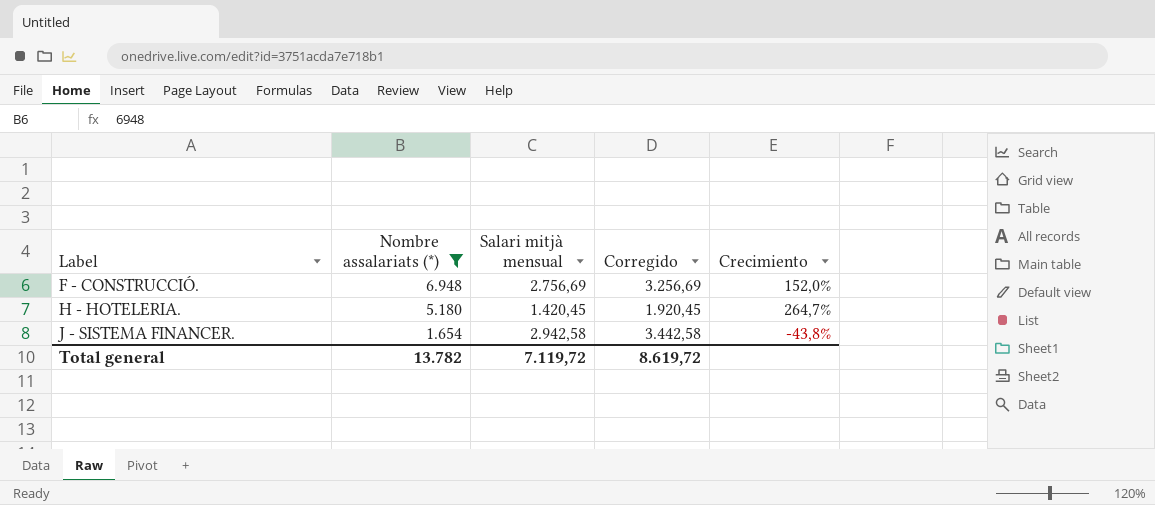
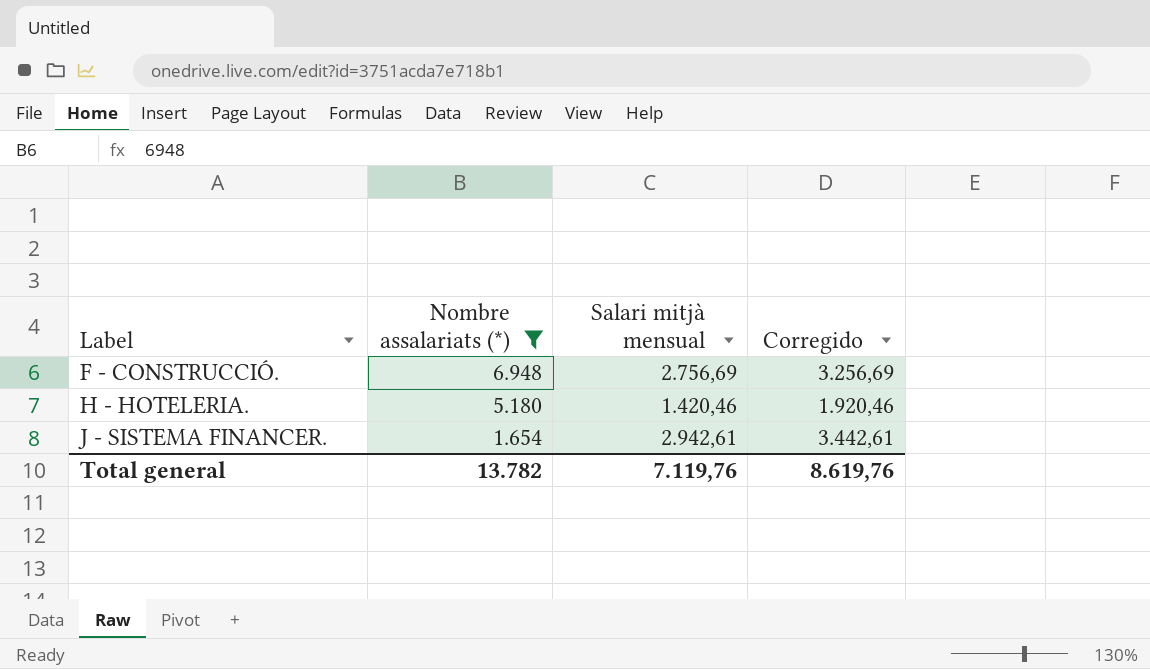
column Crecimiento | formula: ([Nombre assalariats (*)] - [Salari mitjà mensual]) / [Salari mitjà mensual] -> none
H - HOTELERIA. | Salari mitjà mensual: 1.420,45 -> 1.420,46
H - HOTELERIA. | Corregido: 1.920,45 -> 1.920,46
J - SISTEMA FINANCER. | Salari mitjà mensual: 2.942,58 -> 2.942,61
J - SISTEMA FINANCER. | Corregido: 3.442,58 -> 3.442,61
Total general | Salari mitjà mensual: 7.119,72 -> 7.119,76
Total general | Corregido: 8.619,72 -> 8.619,76

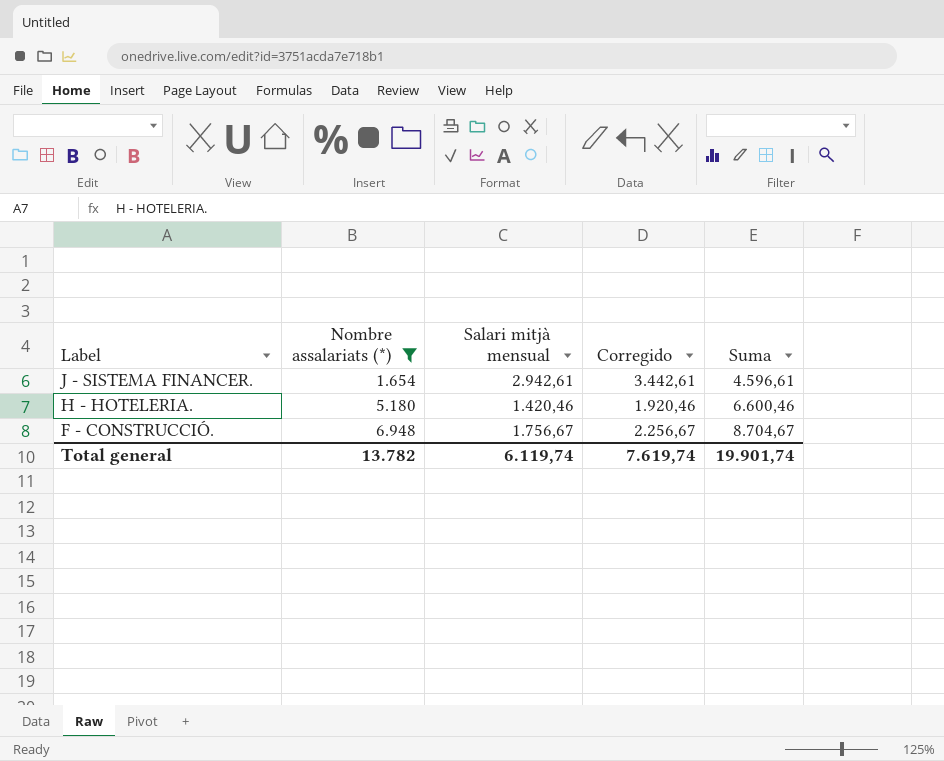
row order: Label ascending -> Label descending
column Suma | formula: none -> [Nombre assalariats (*)] + [Salari mitjà mensual]
F - CONSTRUCCIÓ. | Salari mitjà mensual: 2.756,69 -> 1.756,67
F - CONSTRUCCIÓ. | Corregido: 3.256,69 -> 2.256,67
Total general | Salari mitjà mensual: 7.119,76 -> 6.119,74
Total general | Corregido: 8.619,76 -> 7.619,74

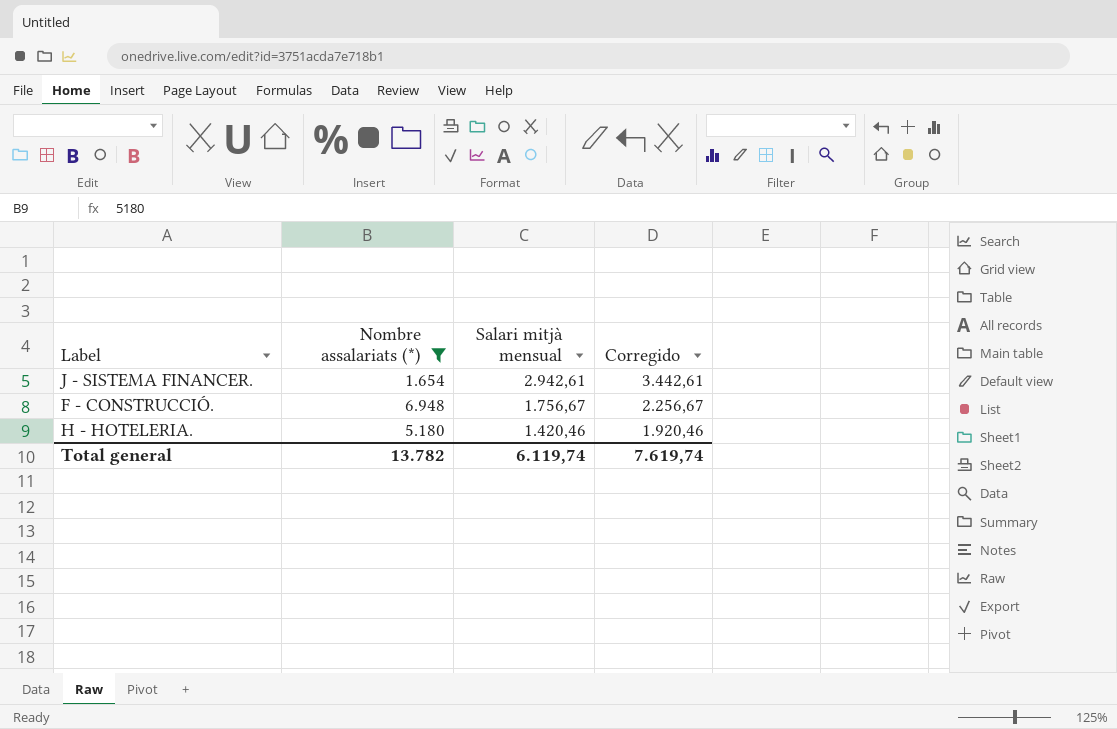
row order: Label descending -> Salari mitjà mensual descending
column Suma | formula: [Nombre assalariats (*)] + [Salari mitjà mensual] -> none

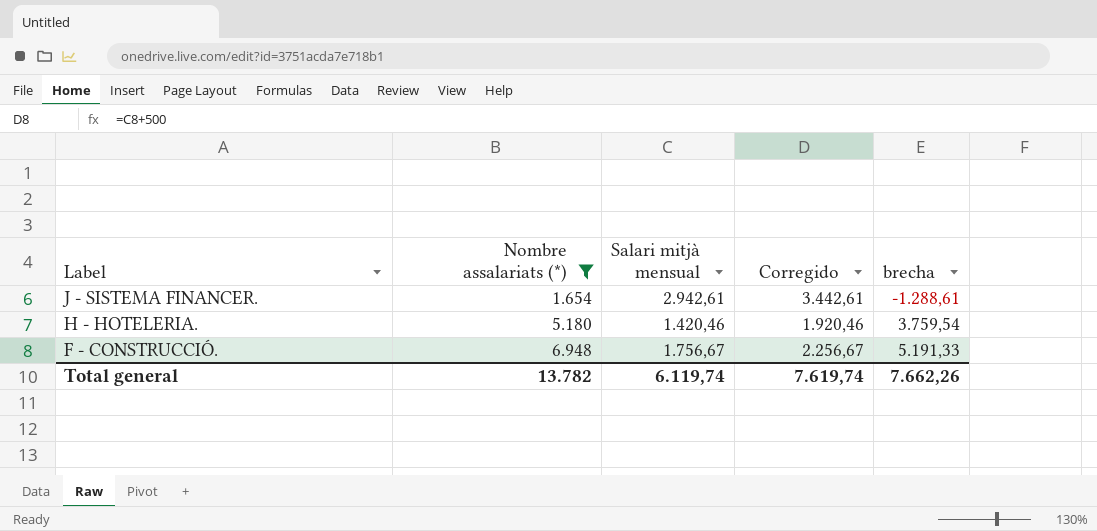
row order: Salari mitjà mensual descending -> Label descending
column brecha | formula: none -> [Nombre assalariats (*)] - [Salari mitjà mensual]

